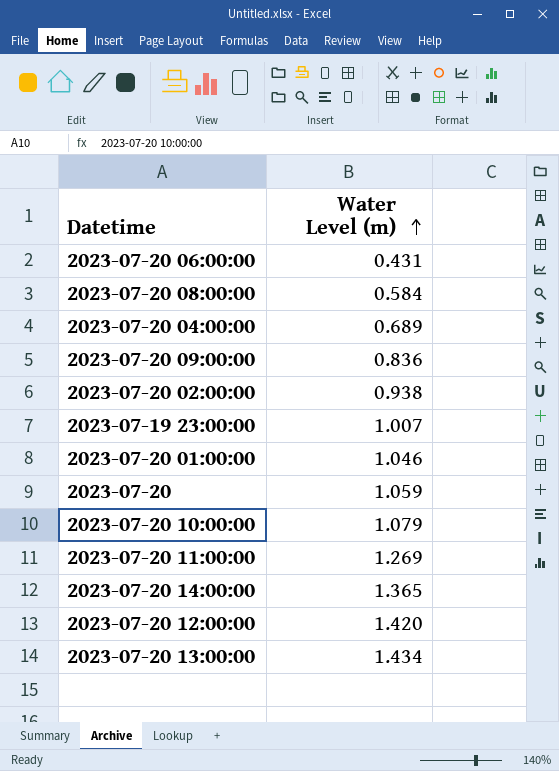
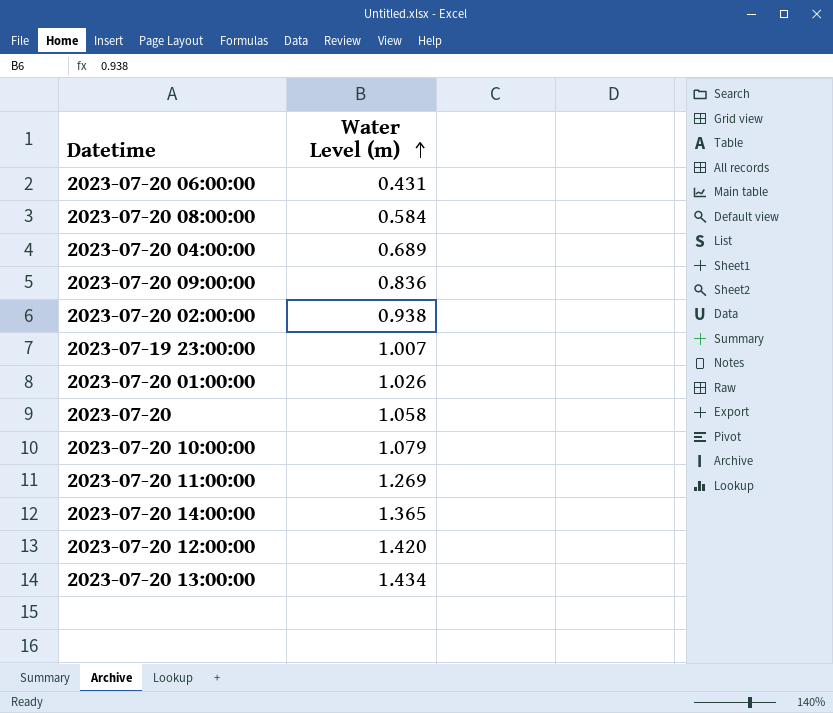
2023-07-20 01:00:00 | Water Level (m): 1.046 -> 1.026
2023-07-20 | Water Level (m): 1.059 -> 1.058

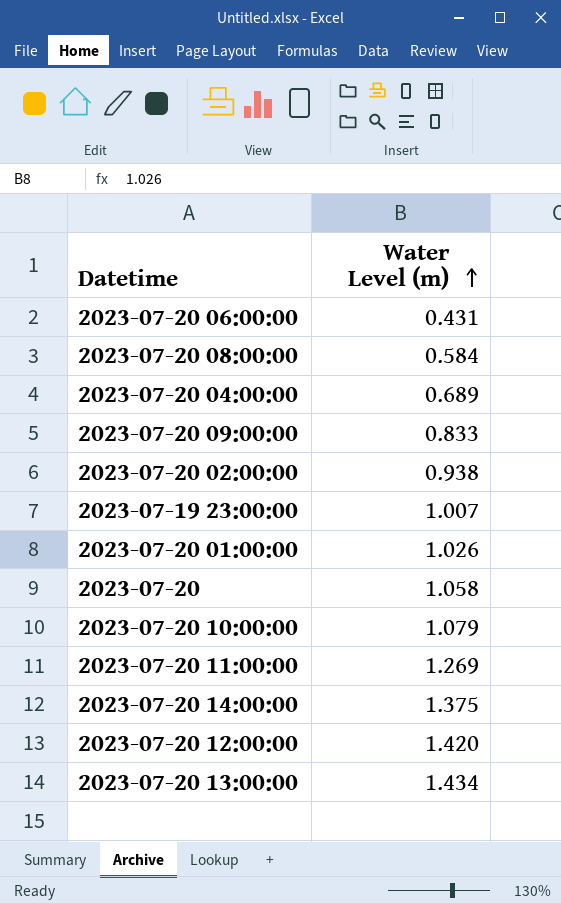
2023-07-20 09:00:00 | Water Level (m): 0.836 -> 0.833
2023-07-20 14:00:00 | Water Level (m): 1.365 -> 1.375

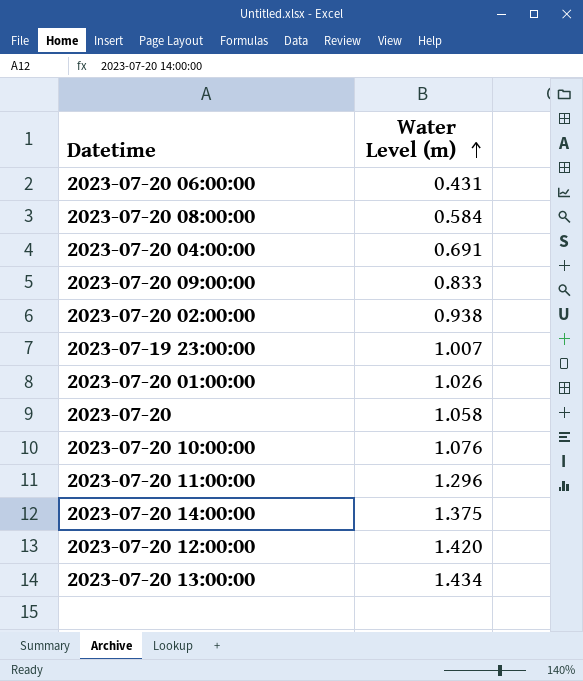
2023-07-20 04:00:00 | Water Level (m): 0.689 -> 0.691
2023-07-20 10:00:00 | Water Level (m): 1.079 -> 1.076
2023-07-20 11:00:00 | Water Level (m): 1.269 -> 1.296

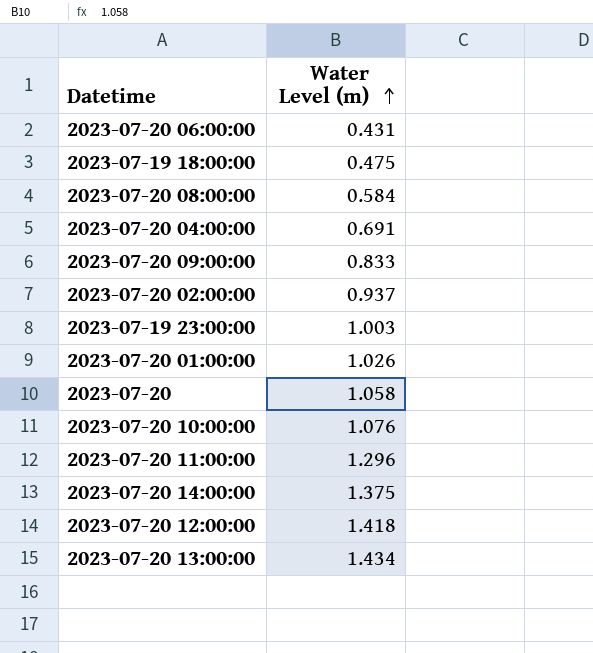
row 2023-07-19 18:00:00: none -> 0.475
2023-07-20 02:00:00 | Water Level (m): 0.938 -> 0.937
2023-07-19 23:00:00 | Water Level (m): 1.007 -> 1.003
2023-07-20 12:00:00 | Water Level (m): 1.420 -> 1.418

